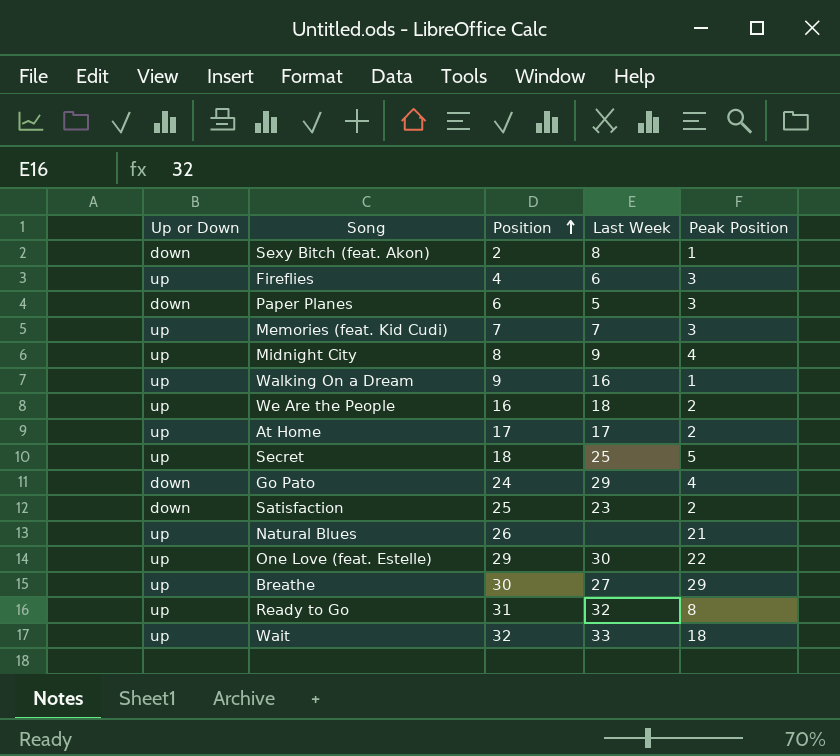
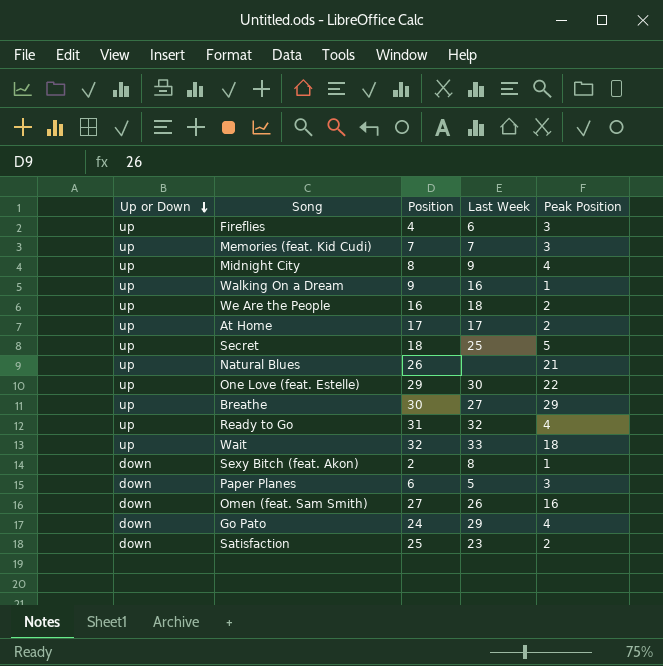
row order: Position ascending -> Up or Down descending
Ready to Go | Peak Position: 8 -> 4
row Omen (feat. Sam Smith): none -> down | 27 | 26 | 16

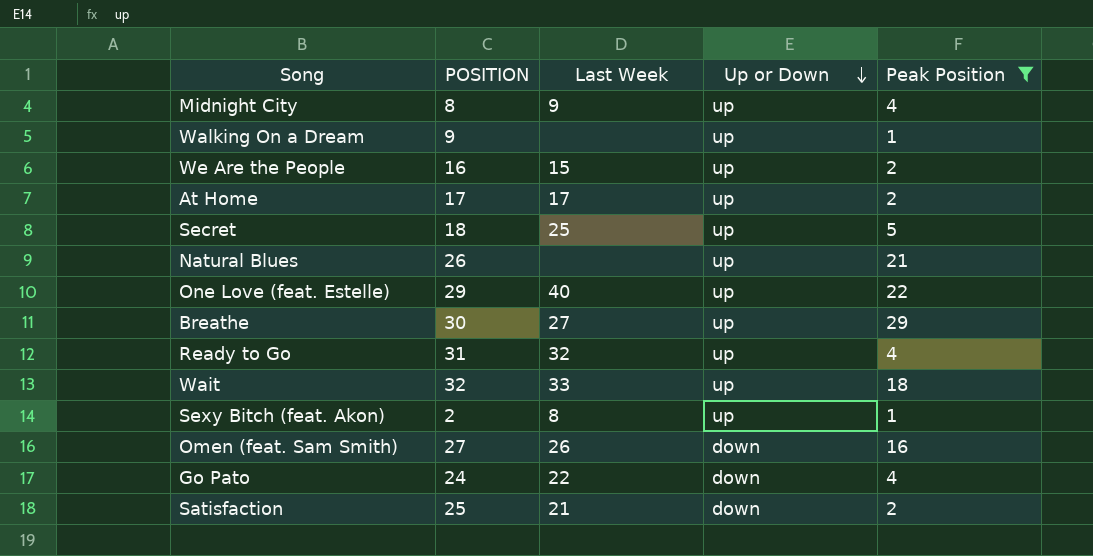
filter: none -> Peak Position != 3
column name: Position -> POSITION
column Up or Down | position: 1 -> 4
Walking On a Dream | Last Week: 16 -> none
We Are the People | Last Week: 18 -> 15
One Love (feat. Estelle) | Last Week: 30 -> 40
Sexy Bitch (feat. Akon) | Up or Down: down -> up
Go Pato | Last Week: 29 -> 22
Satisfaction | Last Week: 23 -> 21

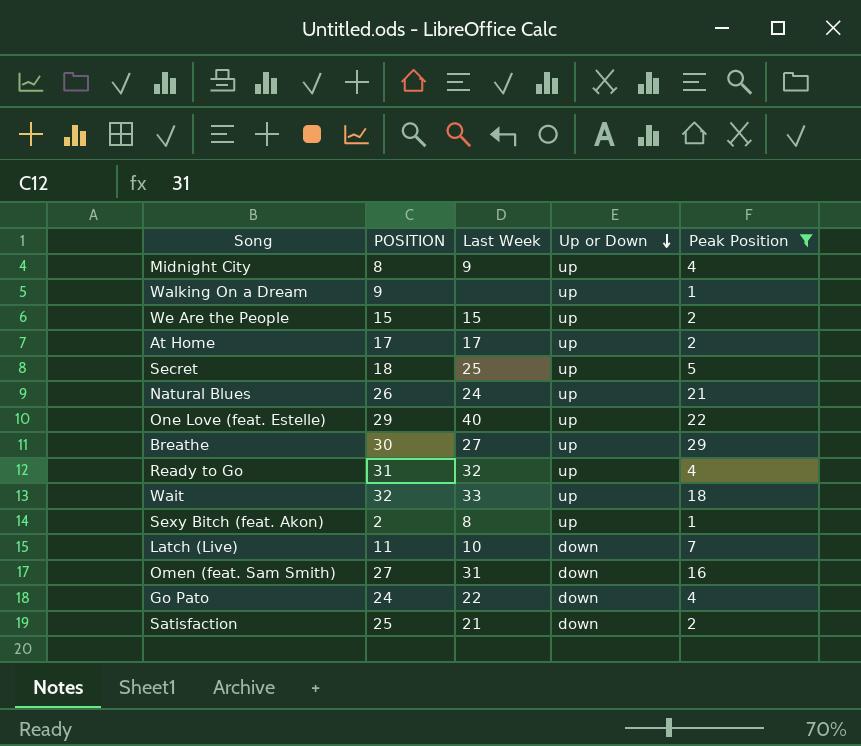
We Are the People | POSITION: 16 -> 15
Natural Blues | Last Week: none -> 24
row Latch (Live): none -> 11 | 10 | down | 7
Omen (feat. Sam Smith) | Last Week: 26 -> 31

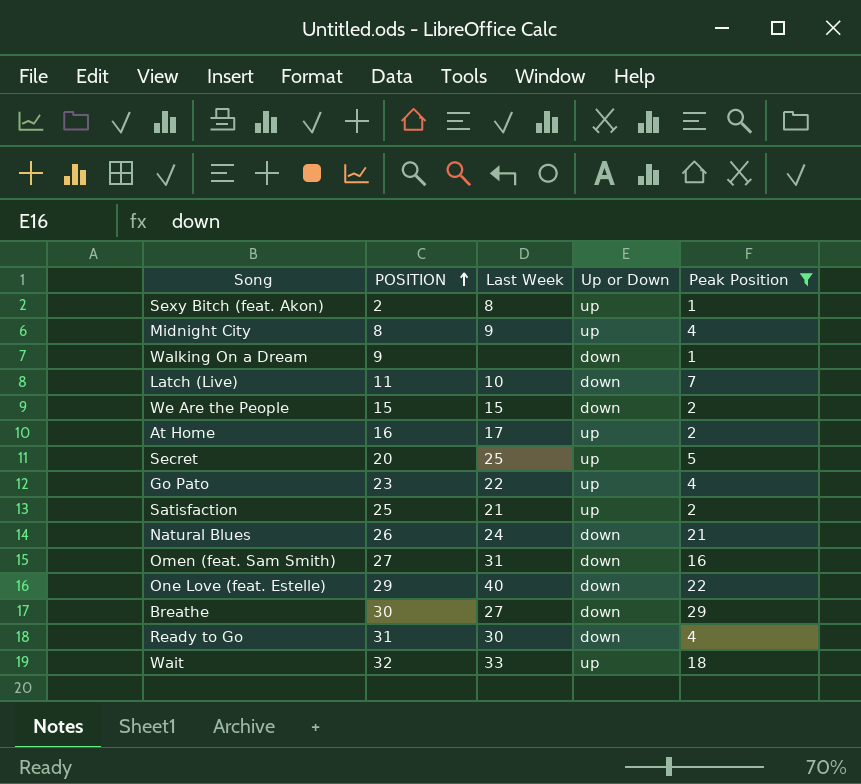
row order: Up or Down descending -> POSITION ascending
Walking On a Dream | Up or Down: up -> down
We Are the People | Up or Down: up -> down
At Home | POSITION: 17 -> 16
Secret | POSITION: 18 -> 20
Go Pato | POSITION: 24 -> 23
Go Pato | Up or Down: down -> up
Satisfaction | Up or Down: down -> up
Natural Blues | Up or Down: up -> down
One Love (feat. Estelle) | Up or Down: up -> down
Breathe | Up or Down: up -> down
Ready to Go | Last Week: 32 -> 30
Ready to Go | Up or Down: up -> down

